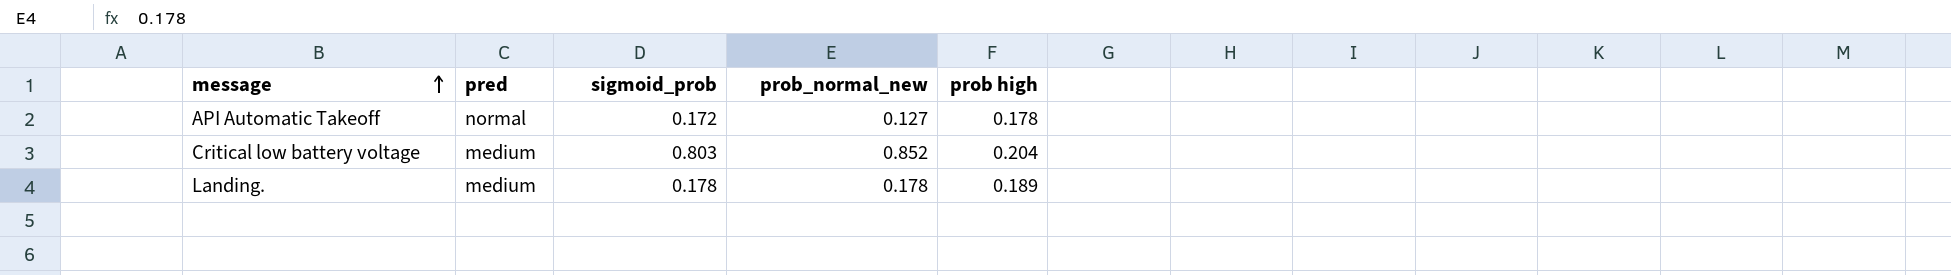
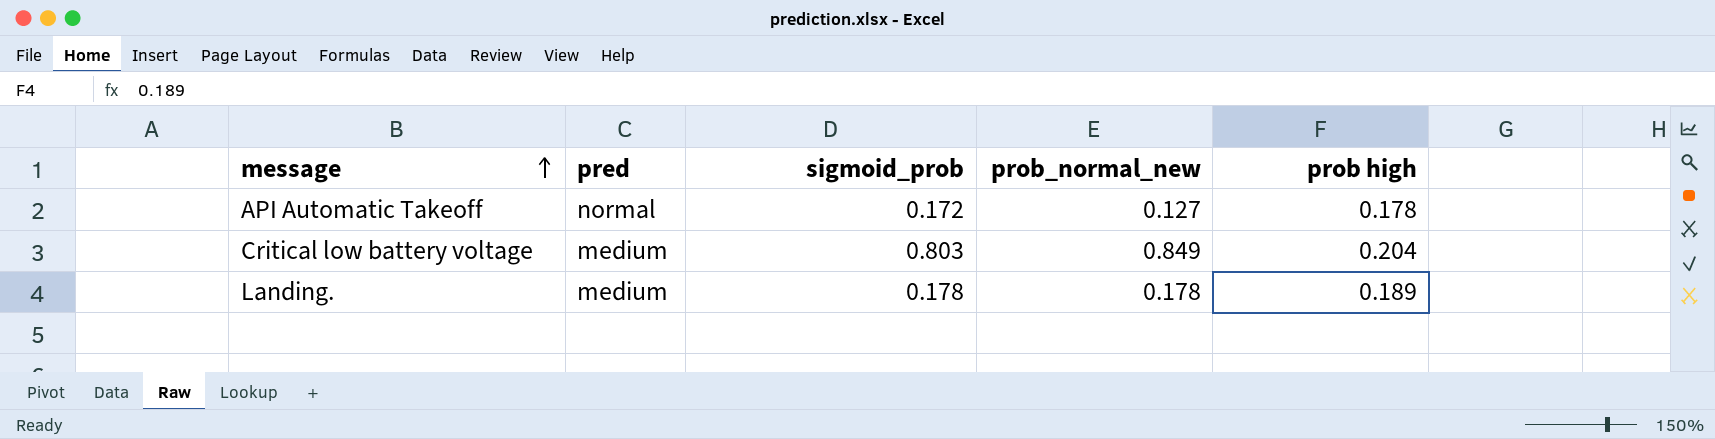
Critical low battery voltage | prob_normal_new: 0.852 -> 0.849

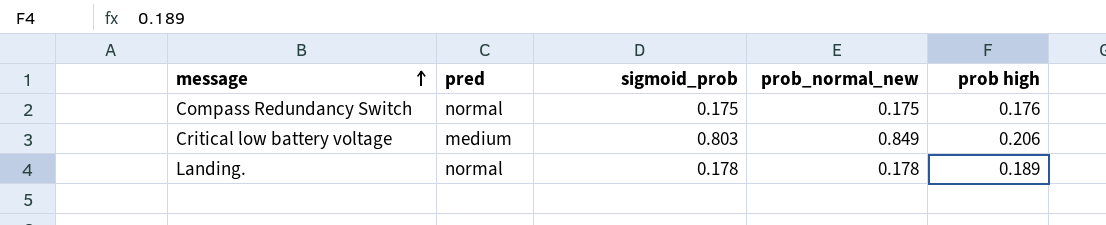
row API Automatic Takeoff: normal | 0.172 | 0.127 | 0.178 -> none
row Compass Redundancy Switch: none -> normal | 0.175 | 0.175 | 0.176
Critical low battery voltage | prob high: 0.204 -> 0.206
Landing. | pred: medium -> normal

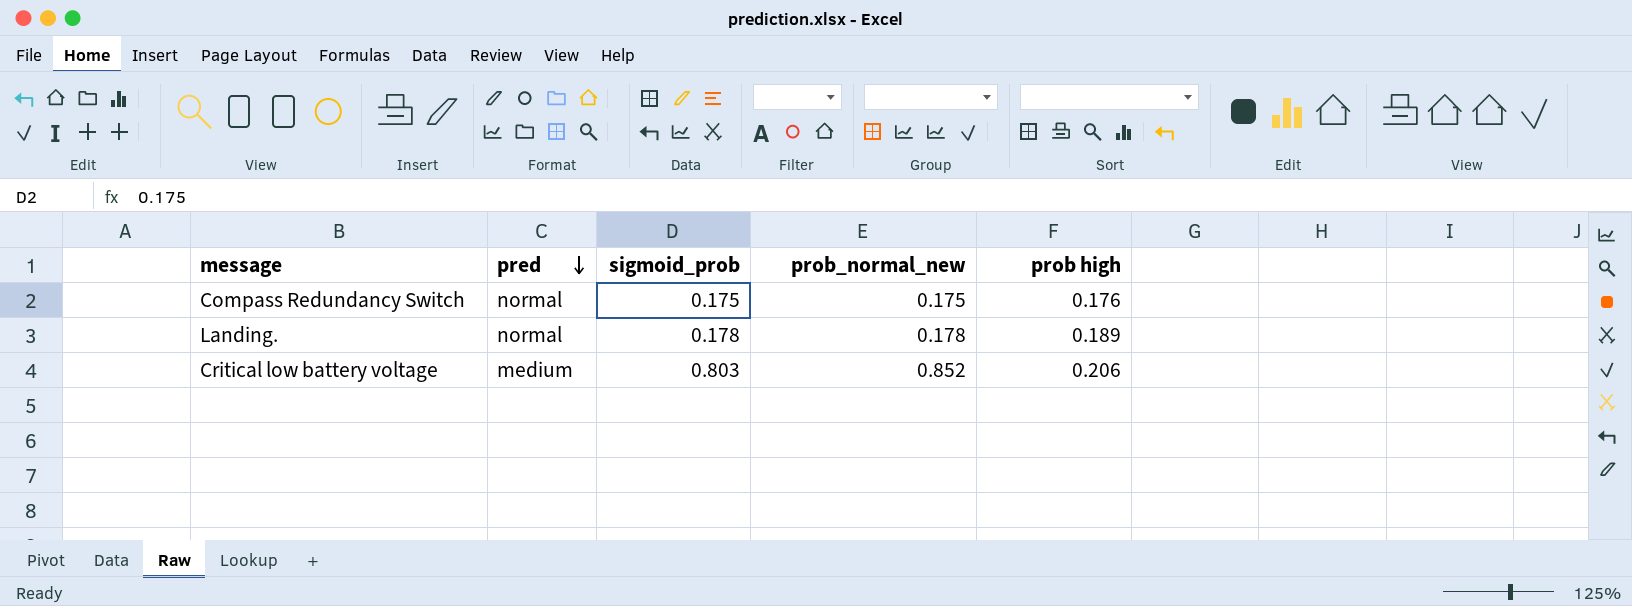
row order: message ascending -> pred descending
Critical low battery voltage | prob_normal_new: 0.849 -> 0.852

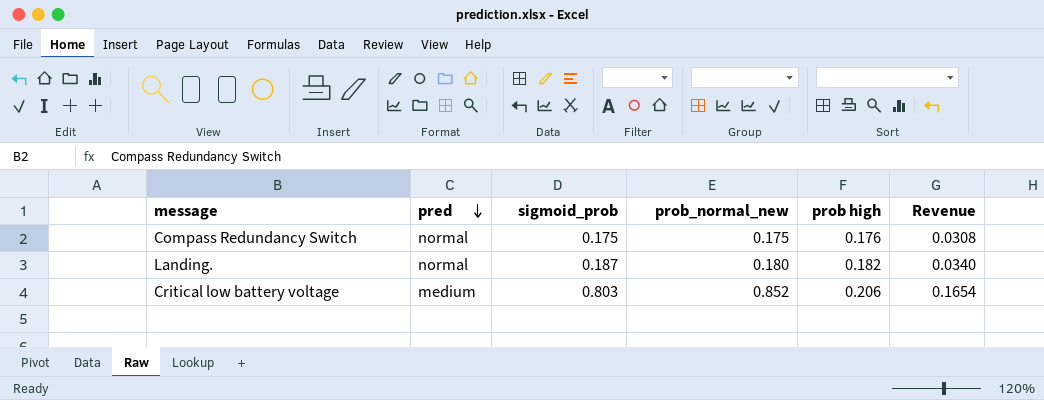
column Revenue | formula: none -> [sigmoid_prob] * [prob high]
Landing. | sigmoid_prob: 0.178 -> 0.187
Landing. | prob_normal_new: 0.178 -> 0.180
Landing. | prob high: 0.189 -> 0.182

